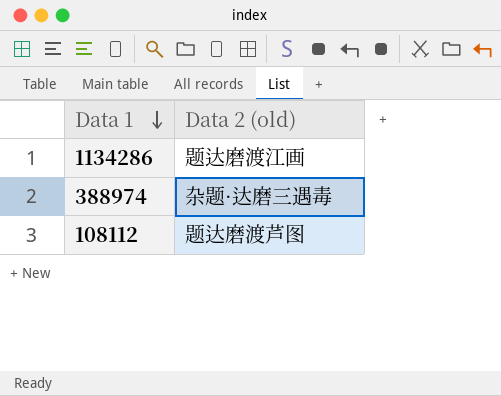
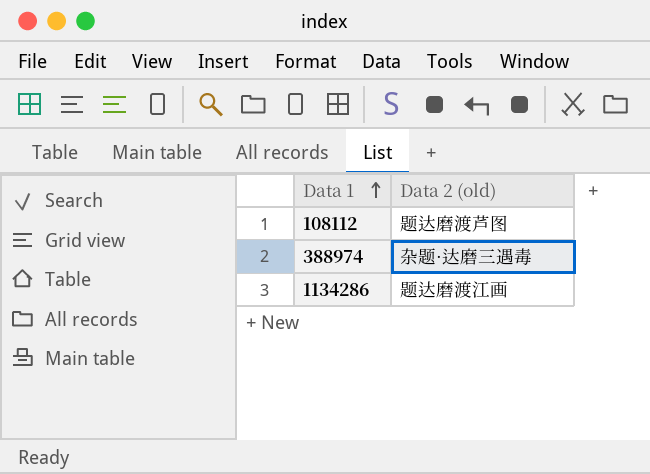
row order: Data 1 descending -> Data 1 ascending

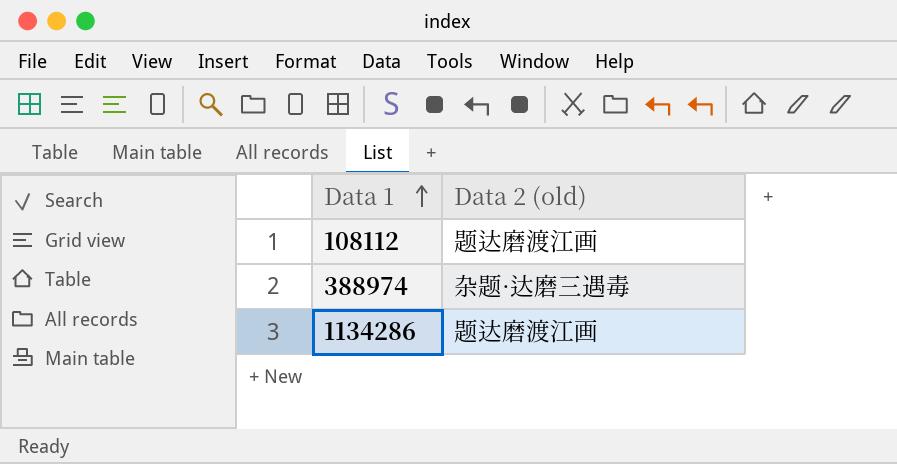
108112 | Data 2 (old): 题达磨渡芦图 -> 题达磨渡江画

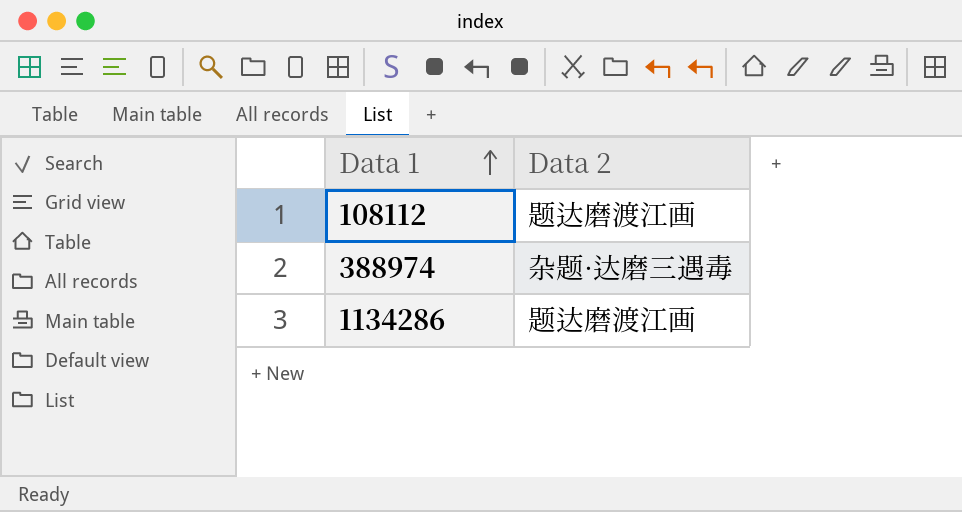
column name: Data 2 (old) -> Data 2

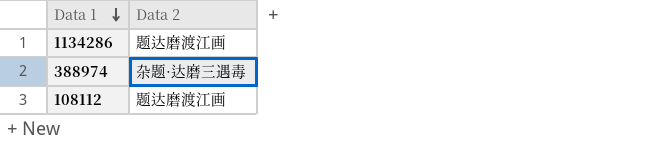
row order: Data 1 ascending -> Data 1 descending

